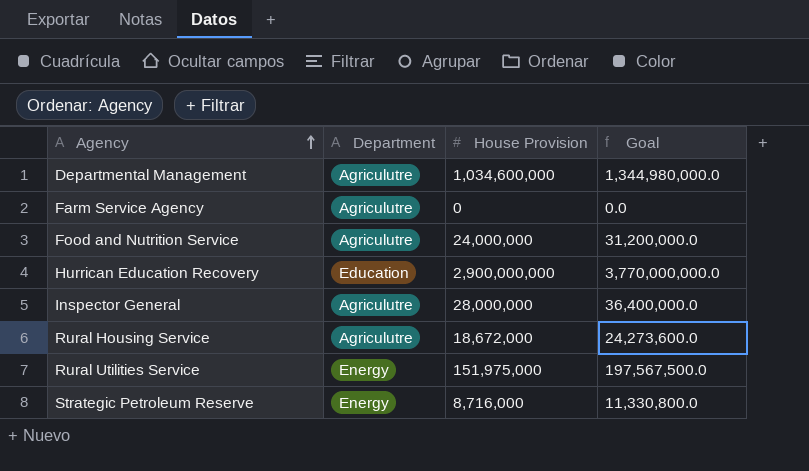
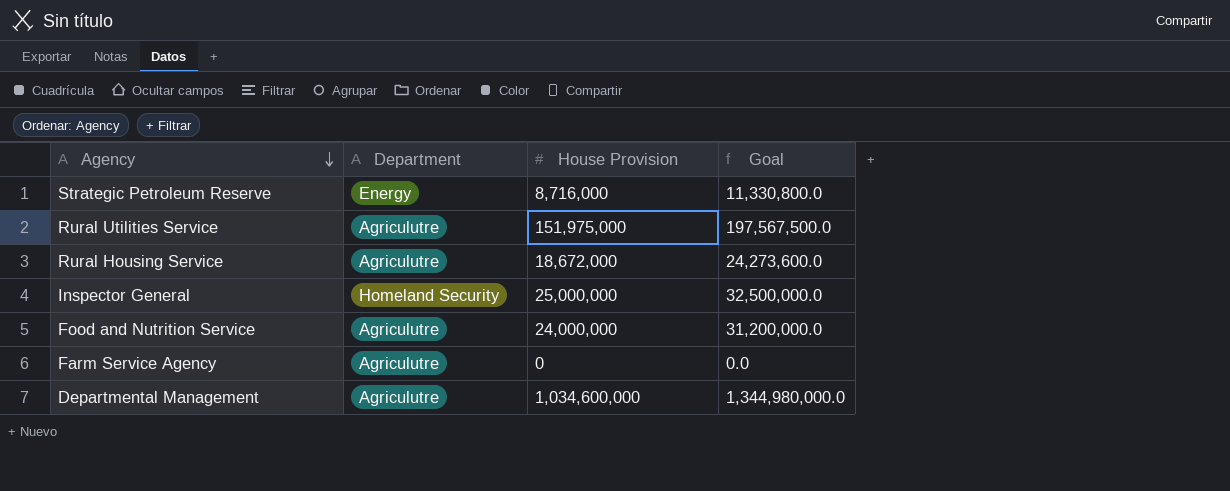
row order: Agency ascending -> Agency descending
row Hurrican Education Recovery: Education | 2,900,000,000 | 3,770,000,000.0 -> none
Rural Utilities Service | Department: Energy -> Agriculutre
Inspector General | Department: Agriculutre -> Homeland Security
Inspector General | House Provision: 28,000,000 -> 25,000,000
Inspector General | Goal: 36,400,000.0 -> 32,500,000.0

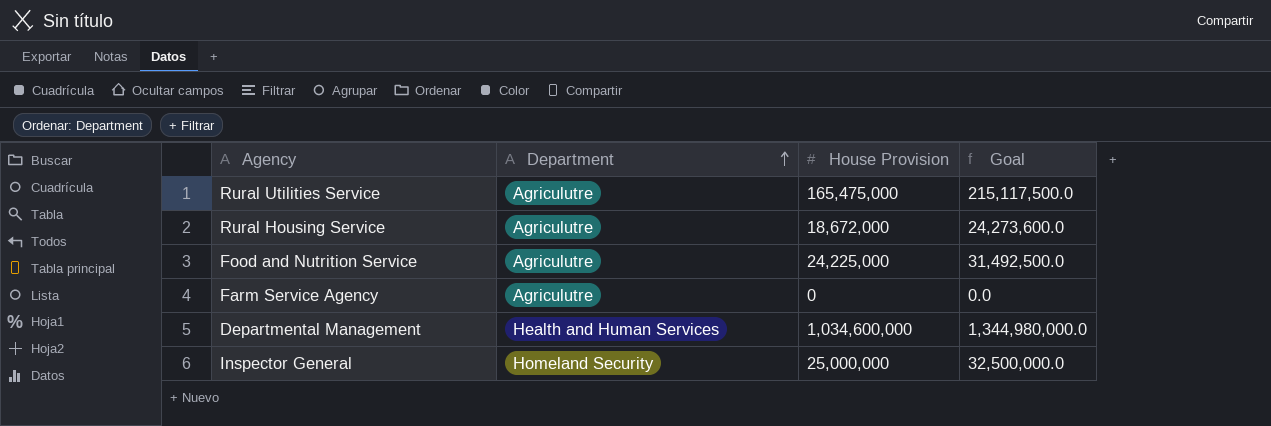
row order: Agency descending -> Department ascending
row Strategic Petroleum Reserve: Energy | 8,716,000 | 11,330,800.0 -> none
Rural Utilities Service | House Provision: 151,975,000 -> 165,475,000
Rural Utilities Service | Goal: 197,567,500.0 -> 215,117,500.0
Food and Nutrition Service | House Provision: 24,000,000 -> 24,225,000
Food and Nutrition Service | Goal: 31,200,000.0 -> 31,492,500.0
Departmental Management | Department: Agriculutre -> Health and Human Services

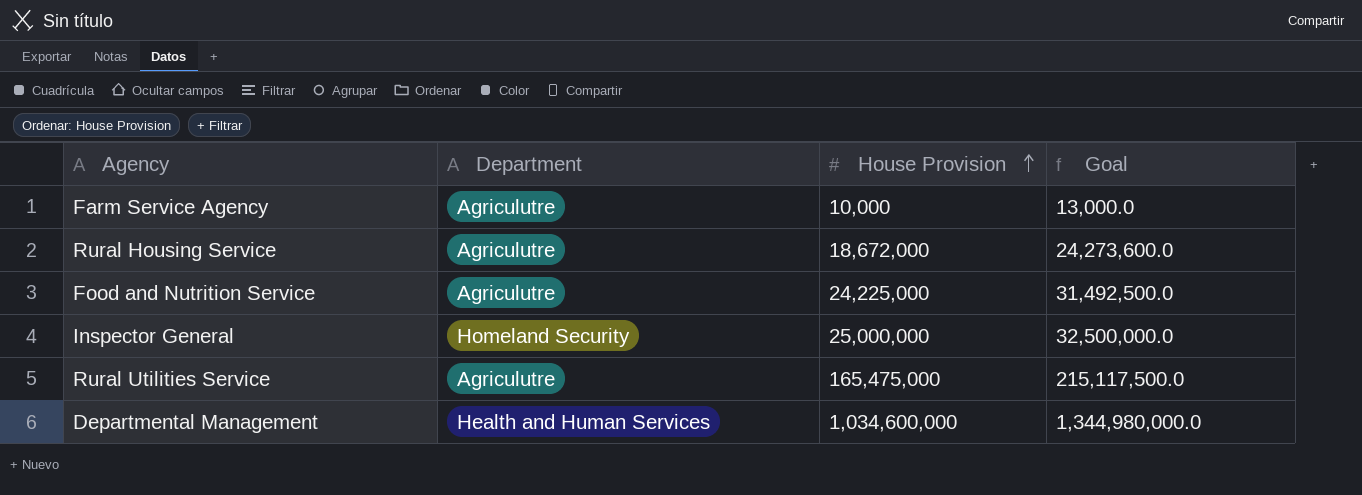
row order: Department ascending -> House Provision ascending
Farm Service Agency | House Provision: 0 -> 10,000
Farm Service Agency | Goal: 0.0 -> 13,000.0

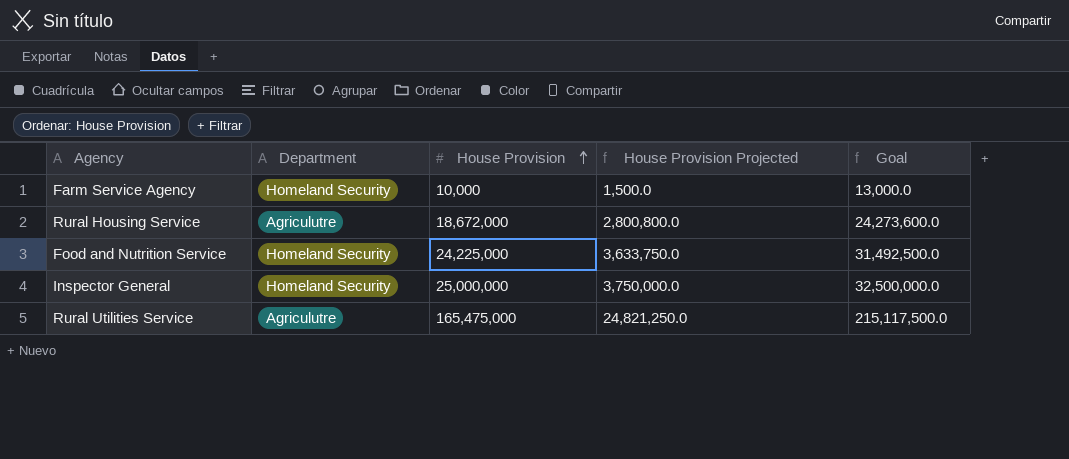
column House Provision Projected | formula: none -> [House Provision] * 0.15
row Departmental Management: Health and Human Services | 1,034,600,000 | 1,344,980,000.0 -> none
Farm Service Agency | Department: Agriculutre -> Homeland Security
Food and Nutrition Service | Department: Agriculutre -> Homeland Security

